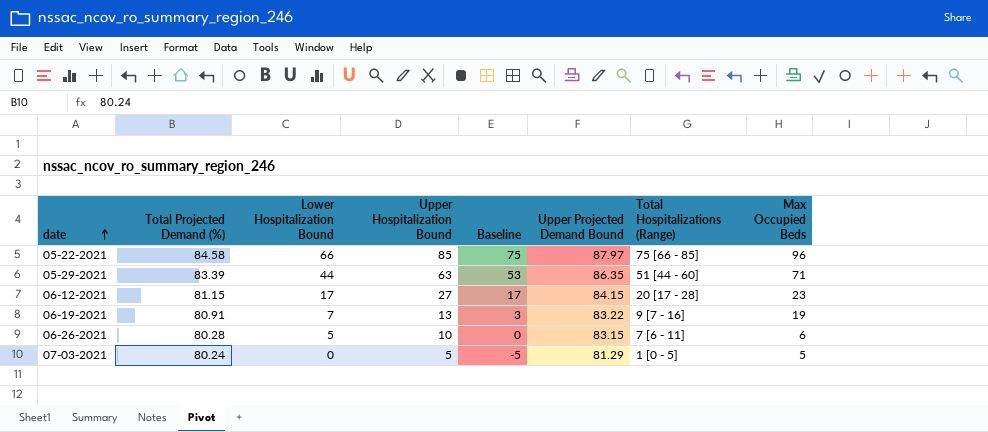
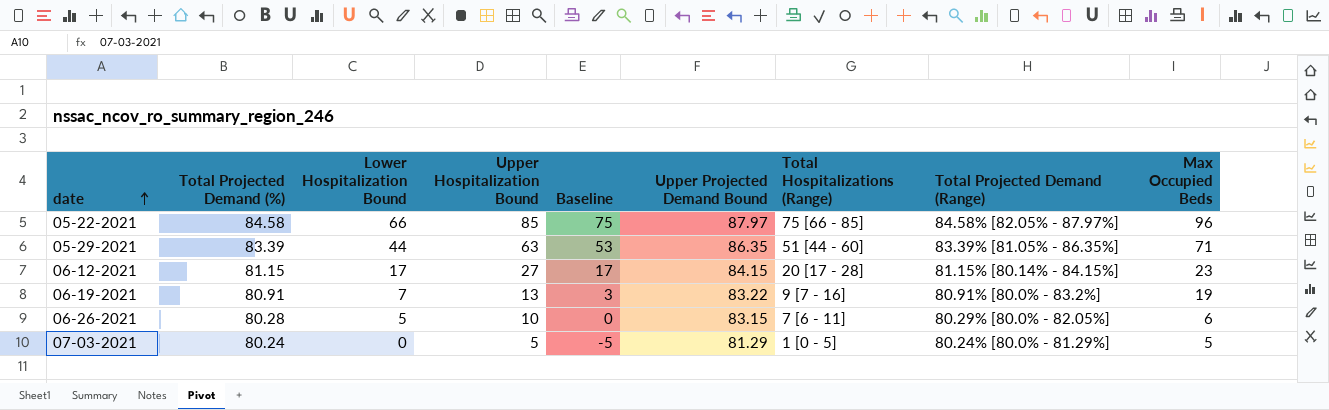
column Total Projected Demand (Range) | position: none -> 8

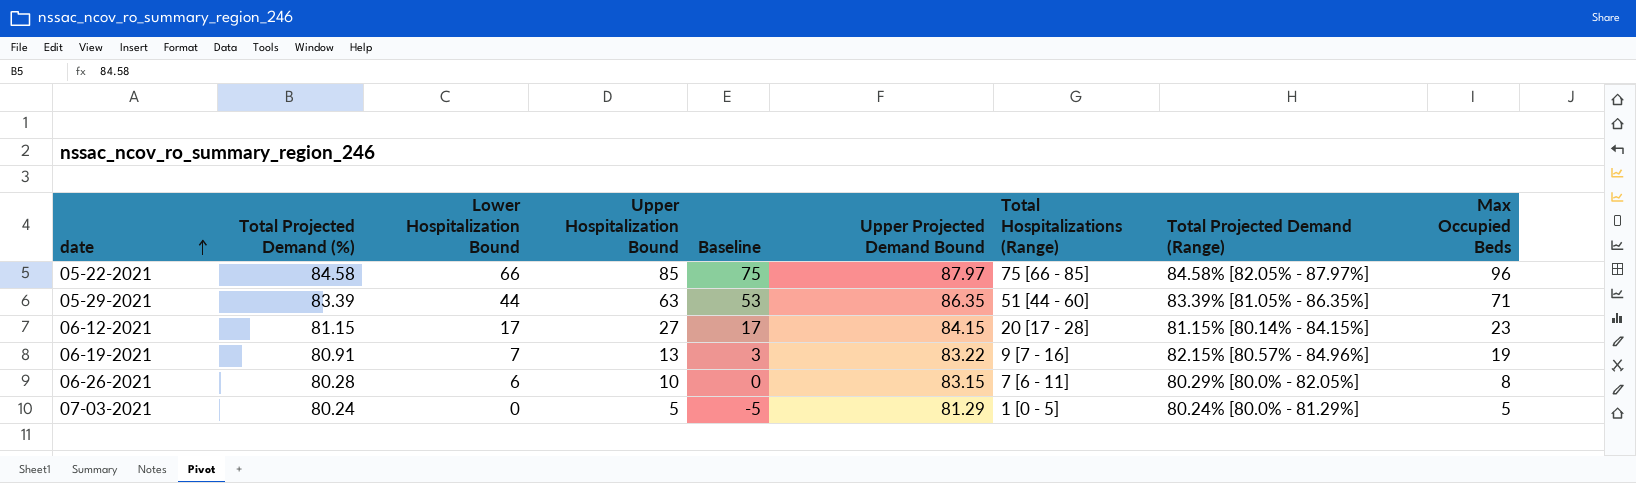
06-19-2021 | Total Projected Demand (Range): 80.91% [80.0% - 83.2%] -> 82.15% [80.57% - 84.96%]
06-26-2021 | Lower Hospitalization Bound: 5 -> 6
06-26-2021 | Max Occupied Beds: 6 -> 8

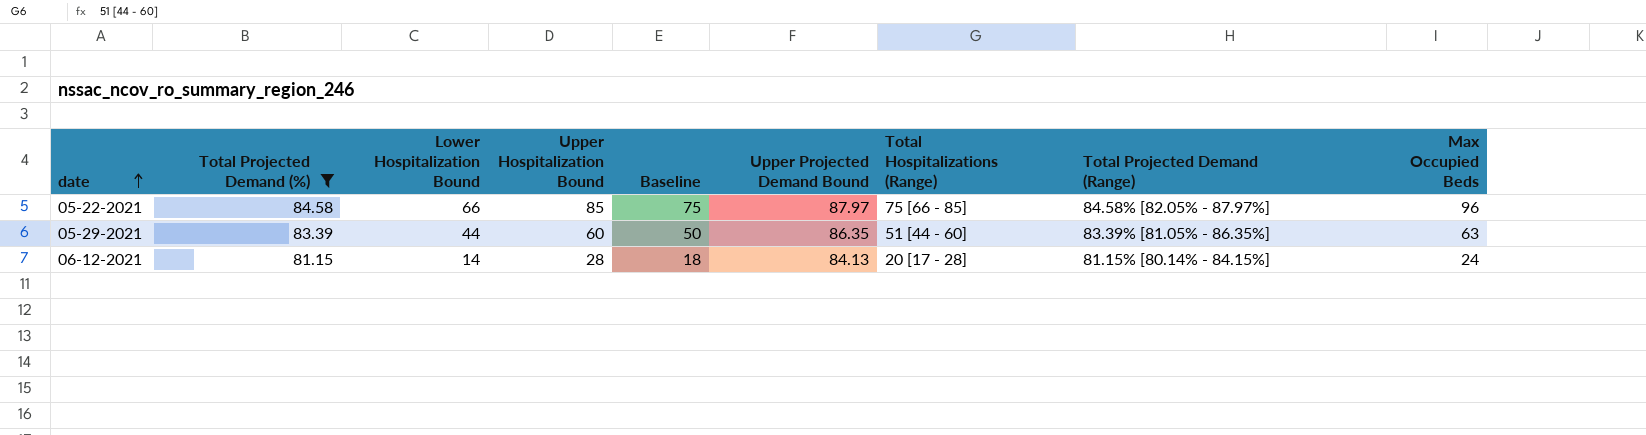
filter: none -> Total Projected Demand (%) >= 81.15
05-29-2021 | Upper Hospitalization Bound: 63 -> 60
05-29-2021 | Baseline: 53 -> 50
05-29-2021 | Max Occupied Beds: 71 -> 63
06-12-2021 | Lower Hospitalization Bound: 17 -> 14
06-12-2021 | Upper Hospitalization Bound: 27 -> 28
06-12-2021 | Baseline: 17 -> 18
06-12-2021 | Upper Projected Demand Bound: 84.15 -> 84.13
06-12-2021 | Max Occupied Beds: 23 -> 24

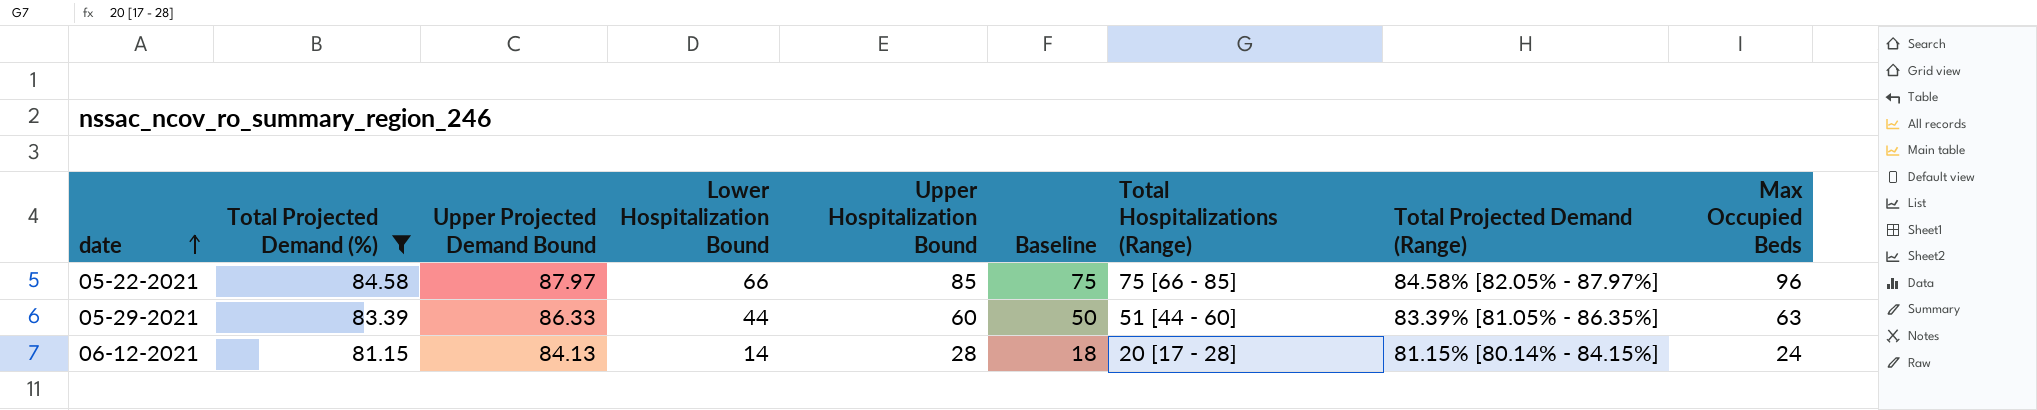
column Upper Projected Demand Bound | position: 6 -> 3
05-29-2021 | Upper Projected Demand Bound: 86.35 -> 86.33

